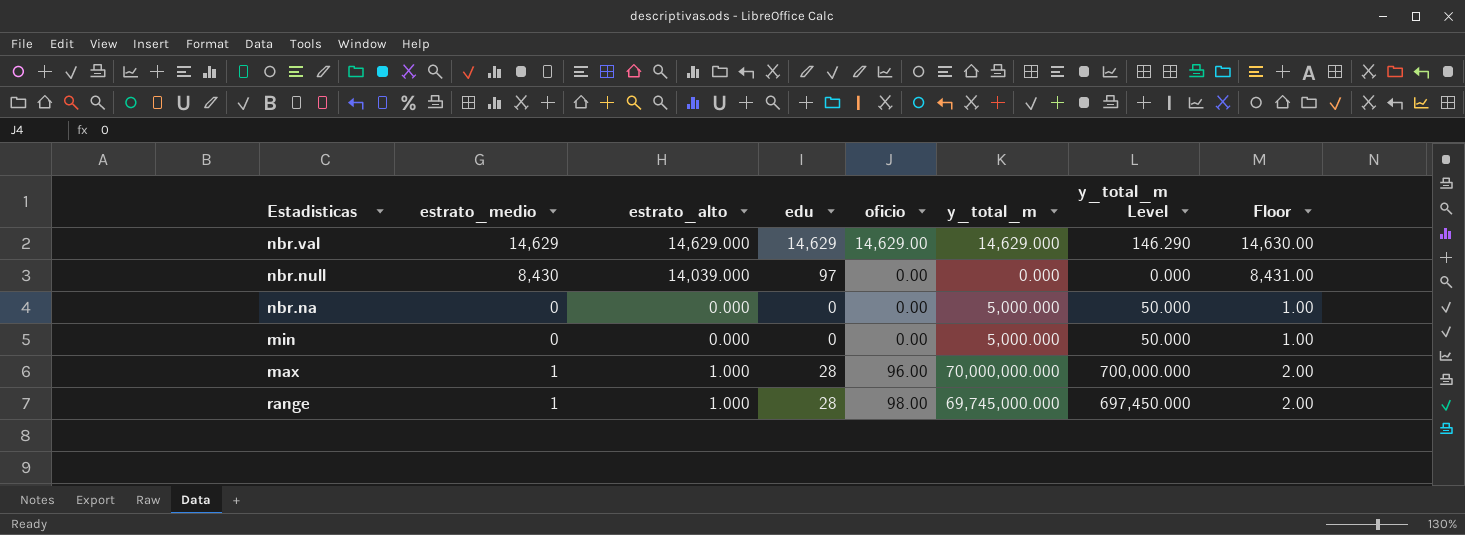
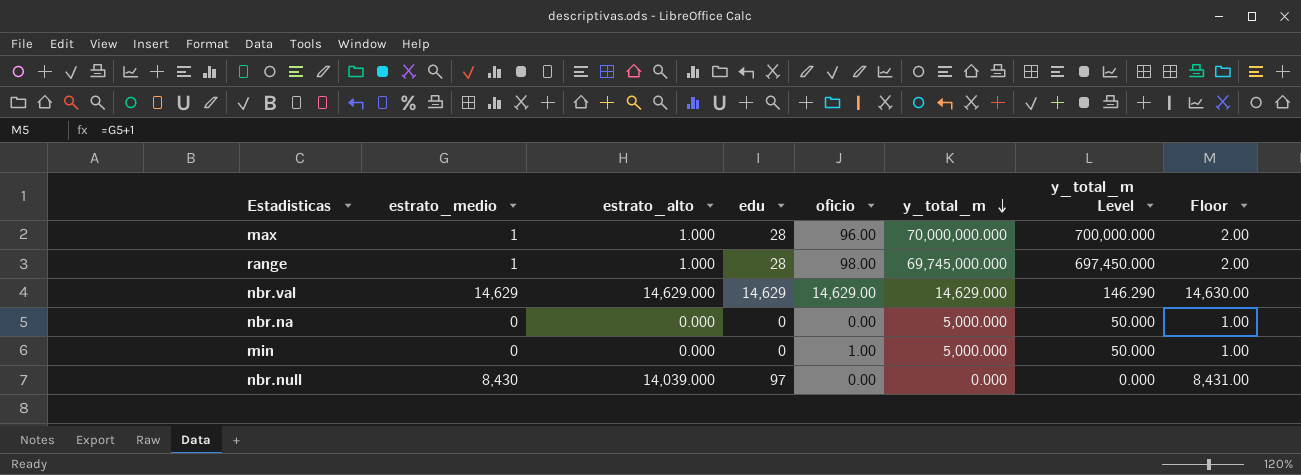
row order: none -> y_total_m descending
min | oficio: 0.00 -> 1.00

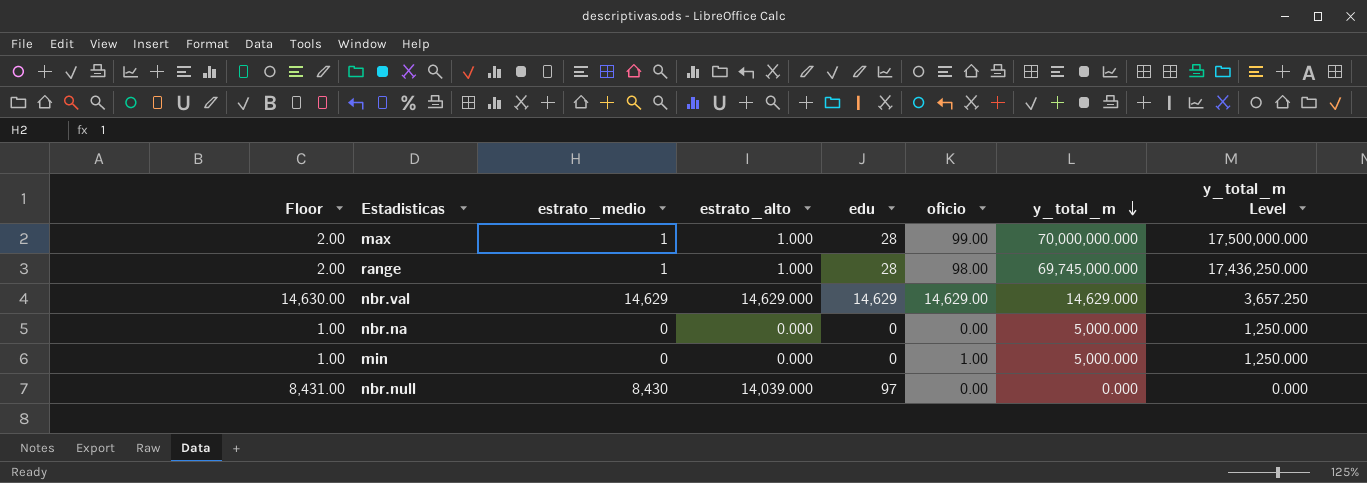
column Floor | position: 8 -> 1
column y_total_m Level | formula: [y_total_m] * 0.01 -> [y_total_m] * 0.25
max | oficio: 96.00 -> 99.00

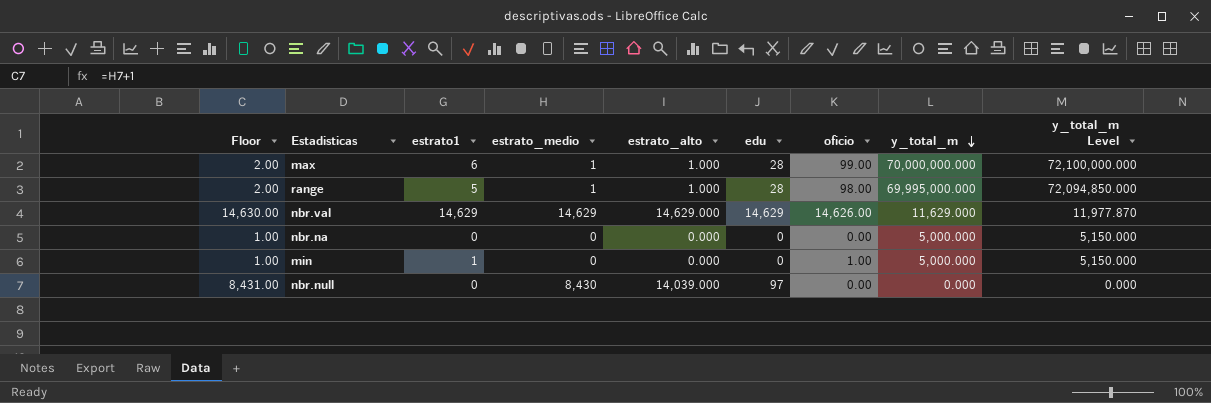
column estrato1 | position: none -> 3
column y_total_m Level | formula: [y_total_m] * 0.25 -> [y_total_m] * 1.03
range | y_total_m: 69,745,000.000 -> 69,995,000.000
nbr.val | oficio: 14,629.00 -> 14,626.00
nbr.val | y_total_m: 14,629.000 -> 11,629.000

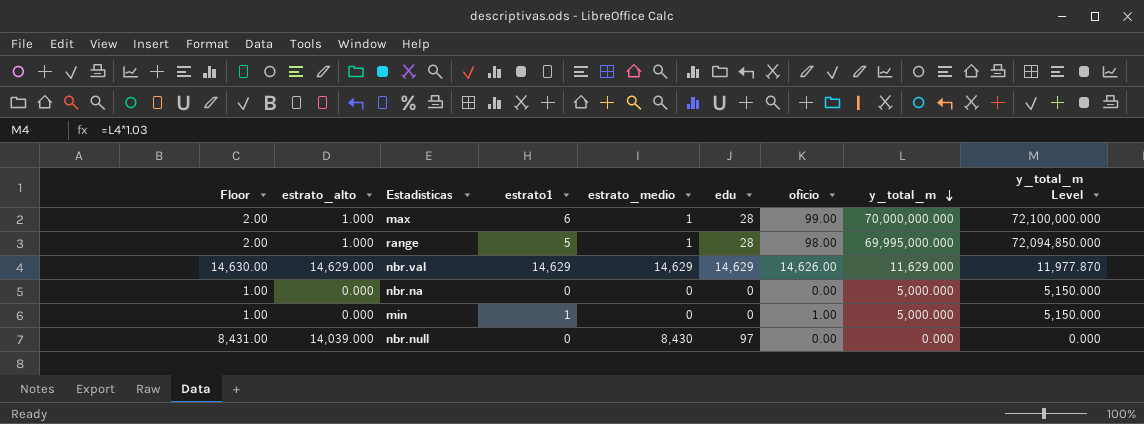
column estrato_alto | position: 5 -> 2

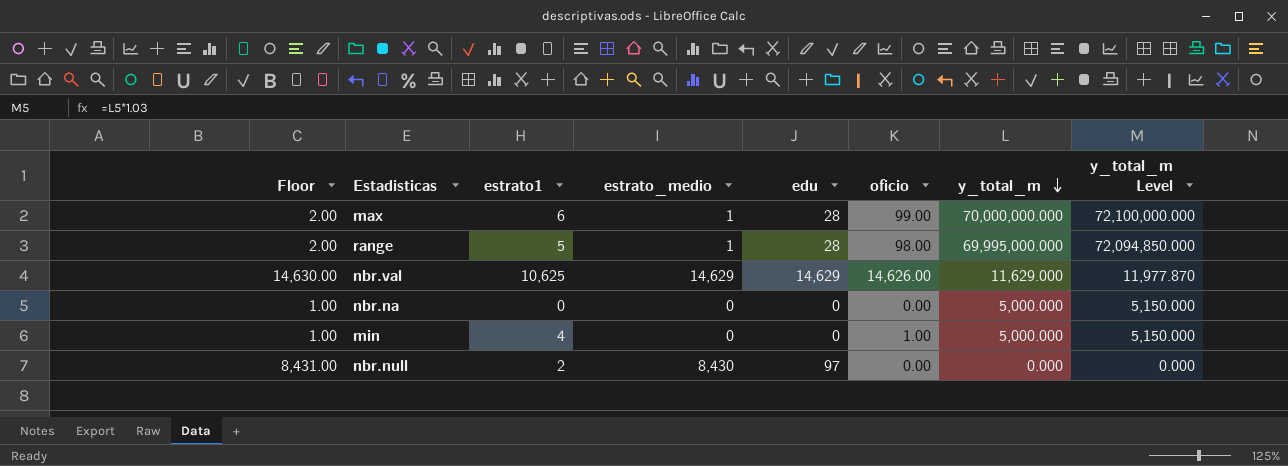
column estrato_alto | position: 2 -> none
nbr.val | estrato1: 14,629 -> 10,625
min | estrato1: 1 -> 4
nbr.null | estrato1: 0 -> 2

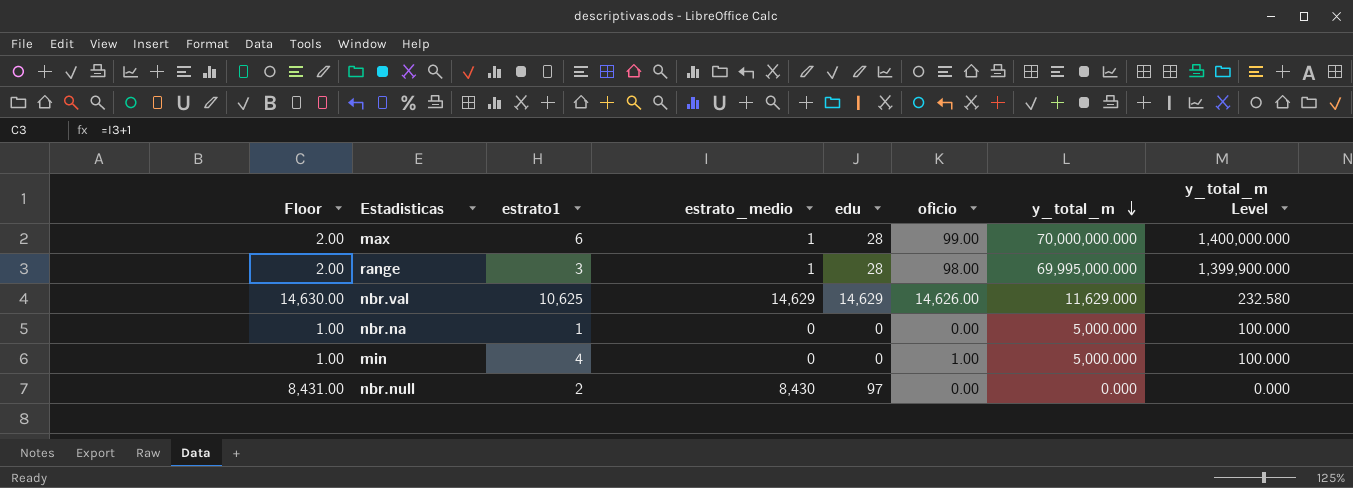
column y_total_m Level | formula: [y_total_m] * 1.03 -> [y_total_m] * 0.02
range | estrato1: 5 -> 3
nbr.na | estrato1: 0 -> 1

